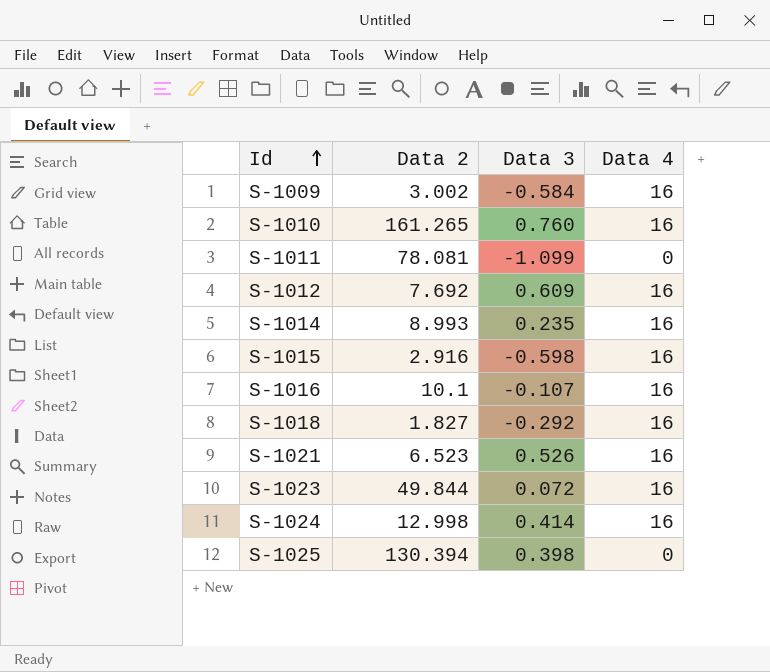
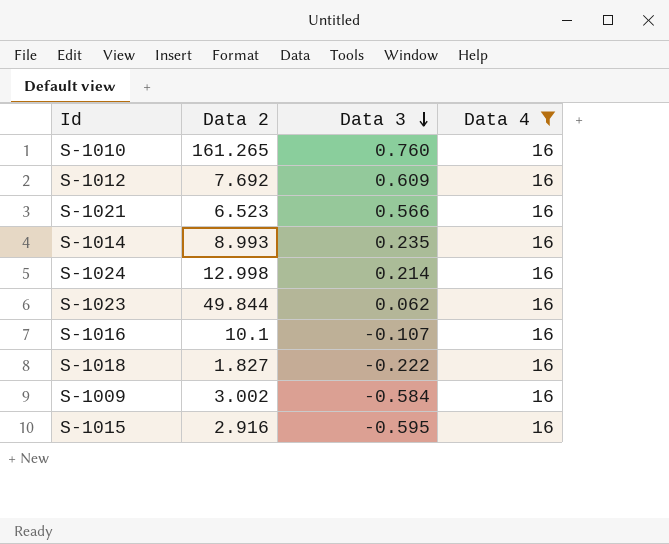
filter: none -> Data 4 = 16
row order: Id ascending -> Data 3 descending
S-1021 | Data 3: 0.526 -> 0.566
S-1024 | Data 3: 0.414 -> 0.214
S-1023 | Data 3: 0.072 -> 0.062
S-1018 | Data 3: -0.292 -> -0.222
S-1015 | Data 3: -0.598 -> -0.595

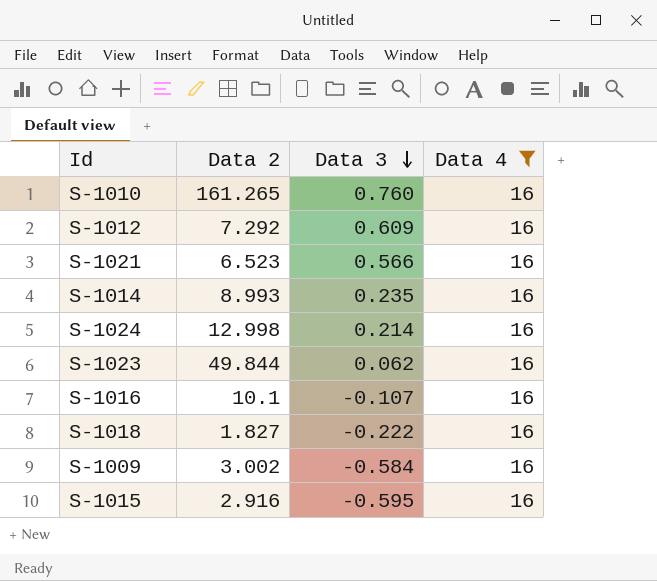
S-1012 | Data 2: 7.692 -> 7.292

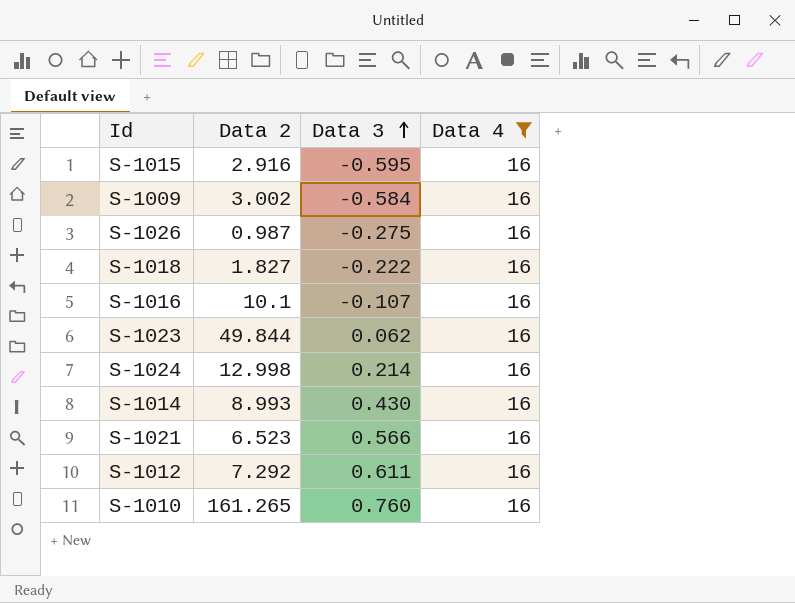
row order: Data 3 descending -> Data 3 ascending
row S-1026: none -> 0.987 | -0.275 | 16
S-1014 | Data 3: 0.235 -> 0.430
S-1012 | Data 3: 0.609 -> 0.611

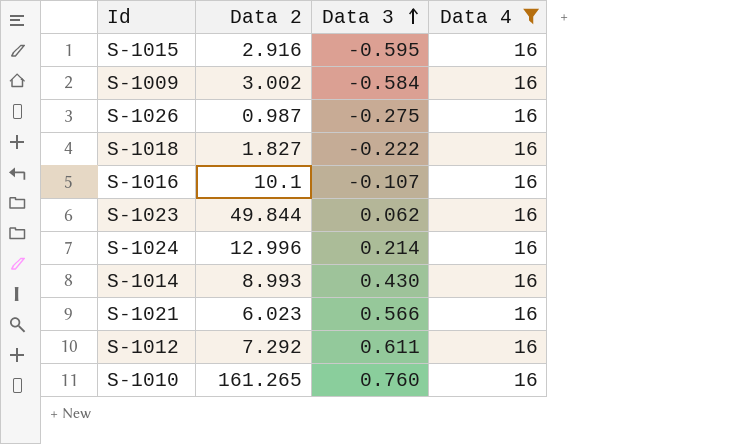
S-1024 | Data 2: 12.998 -> 12.996
S-1021 | Data 2: 6.523 -> 6.023

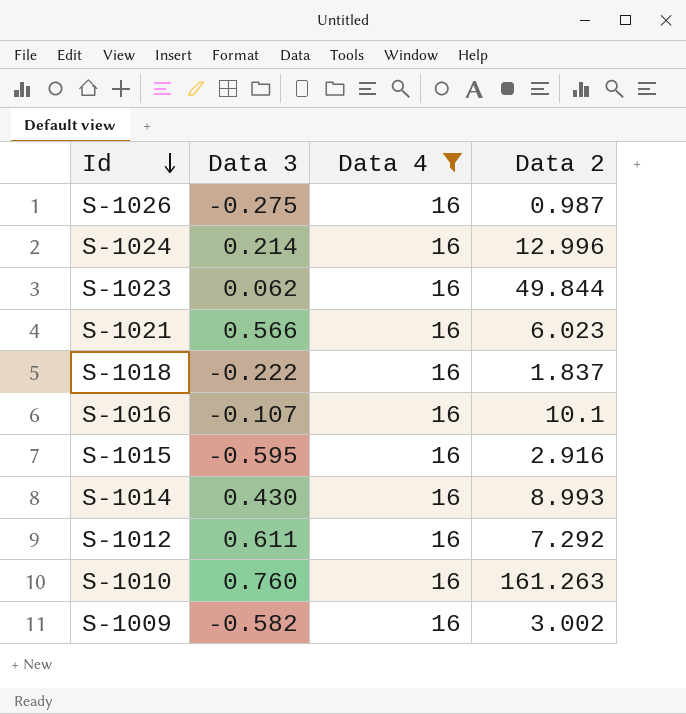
row order: Data 3 ascending -> Id descending
column Data 2 | position: 2 -> 4
S-1018 | Data 2: 1.827 -> 1.837
S-1010 | Data 2: 161.265 -> 161.263
S-1009 | Data 3: -0.584 -> -0.582

